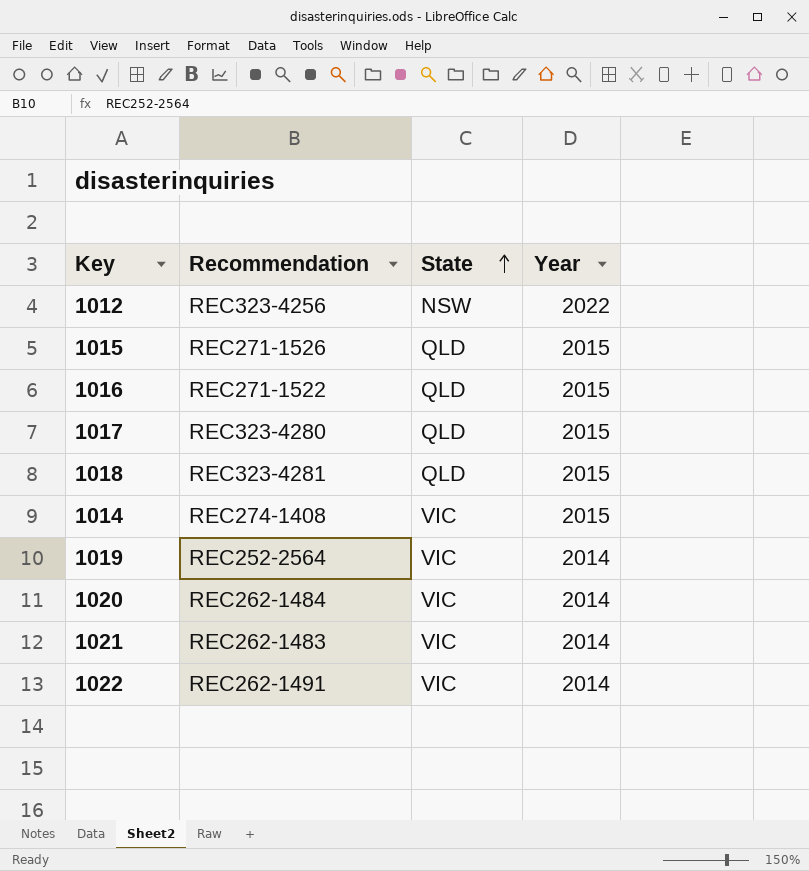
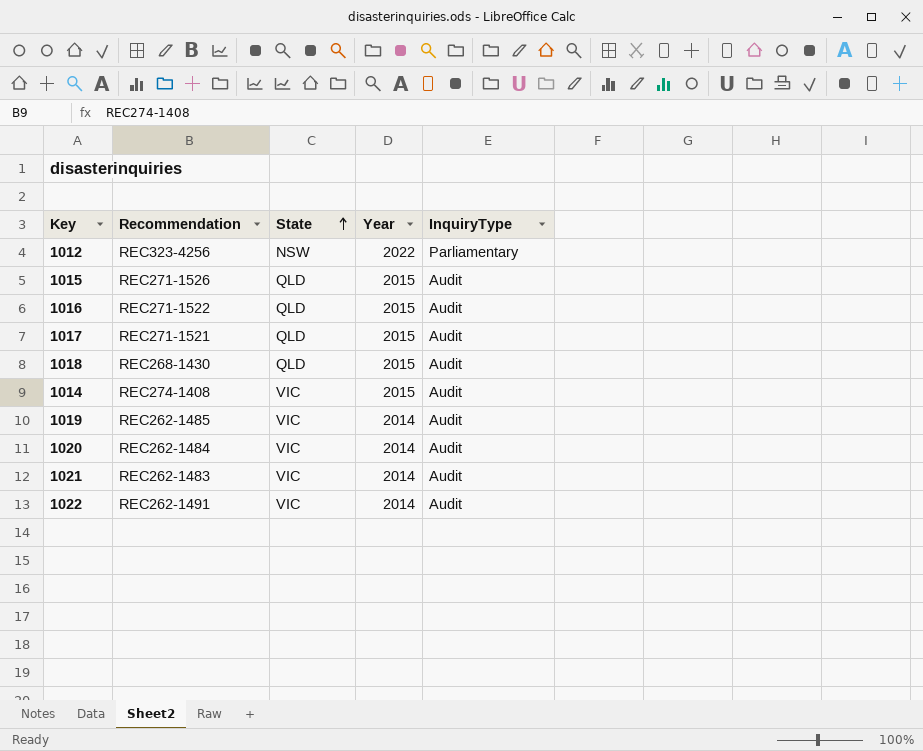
column InquiryType | position: none -> 5
1017 | Recommendation: REC323-4280 -> REC271-1521
1018 | Recommendation: REC323-4281 -> REC268-1430
1019 | Recommendation: REC252-2564 -> REC262-1485

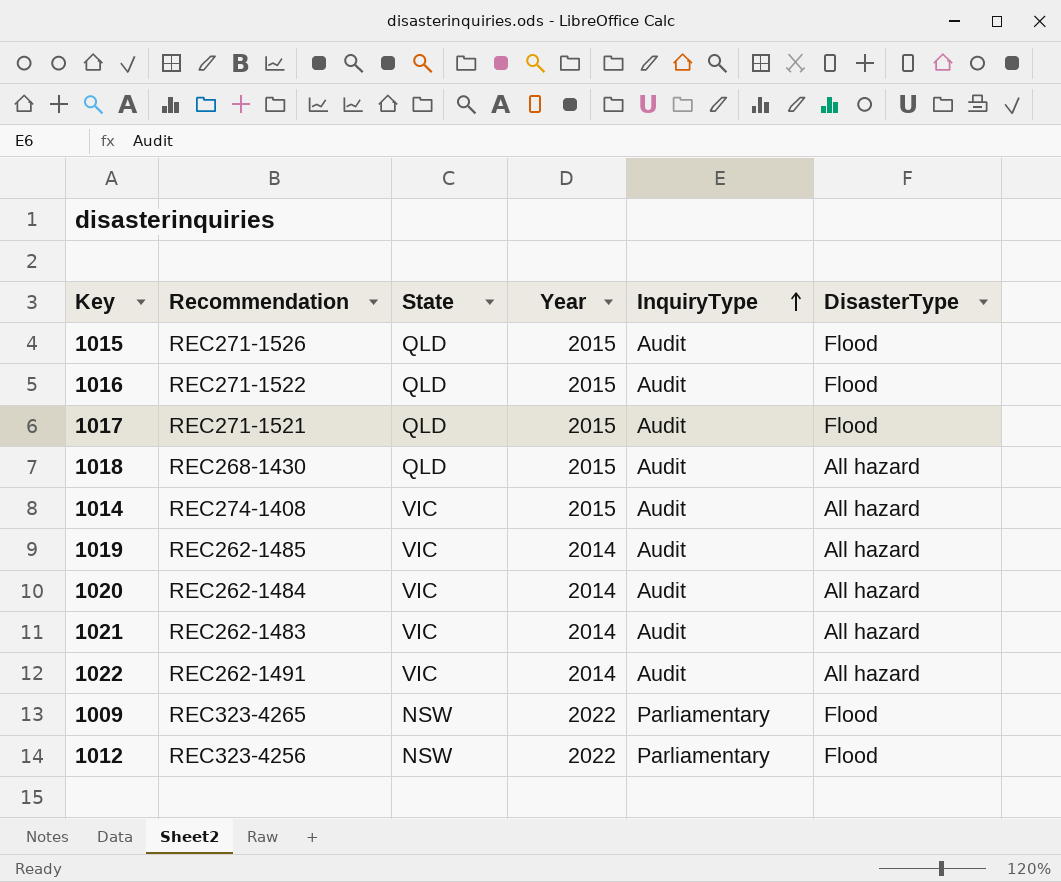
row order: State ascending -> InquiryType ascending
column DisasterType | position: none -> 6
row 1009: none -> REC323-4265 | NSW | 2022 | Parliamentary | Flood

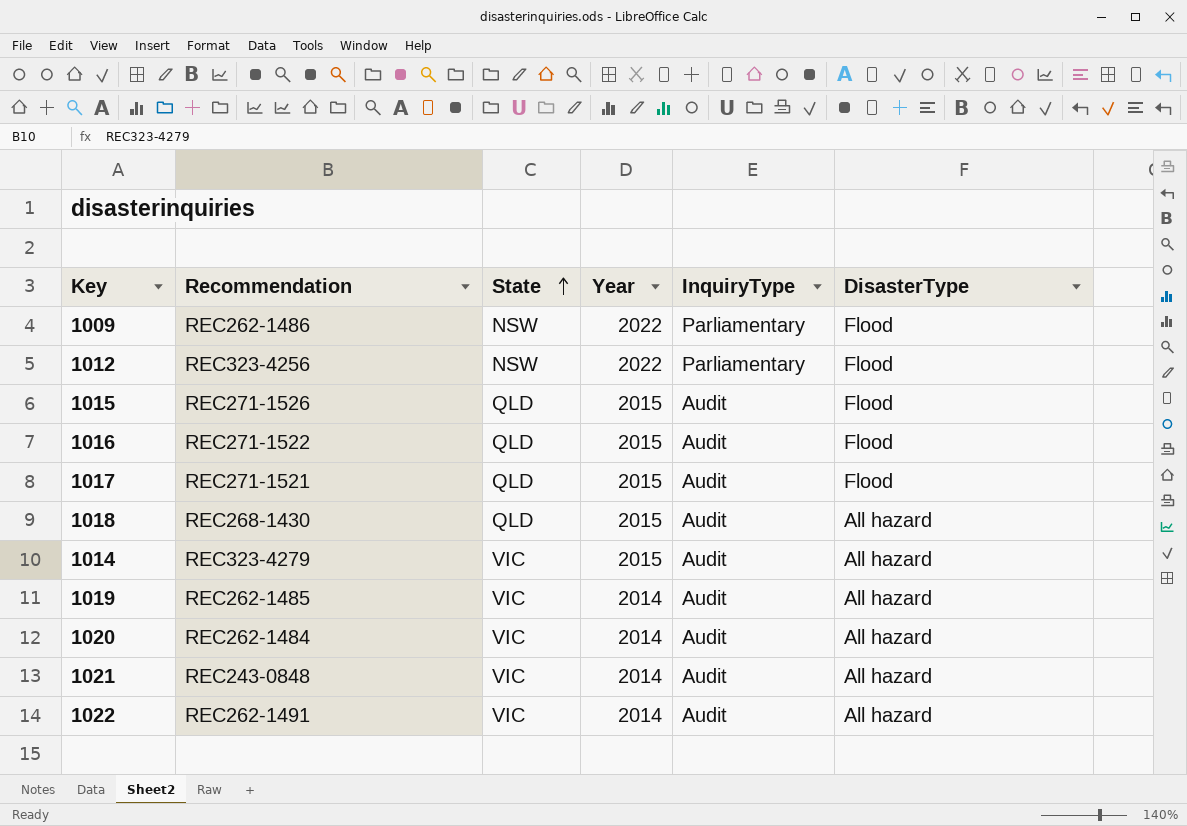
row order: InquiryType ascending -> State ascending
1009 | Recommendation: REC323-4265 -> REC262-1486
1014 | Recommendation: REC274-1408 -> REC323-4279
1021 | Recommendation: REC262-1483 -> REC243-0848

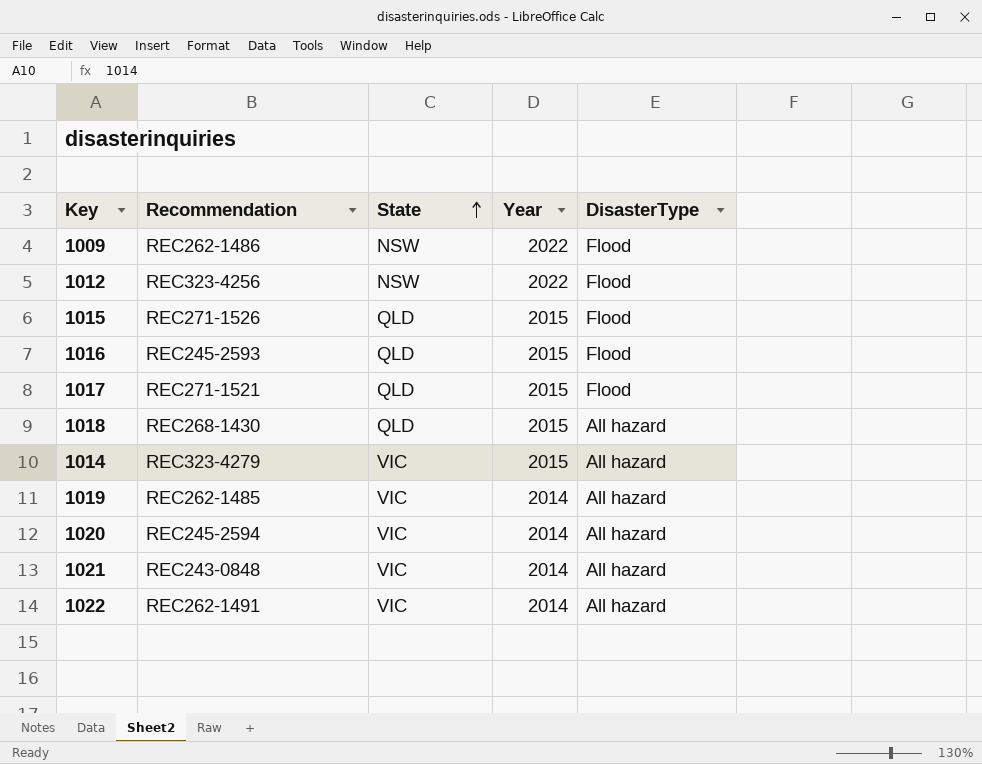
column InquiryType | position: 5 -> none
1016 | Recommendation: REC271-1522 -> REC245-2593
1020 | Recommendation: REC262-1484 -> REC245-2594

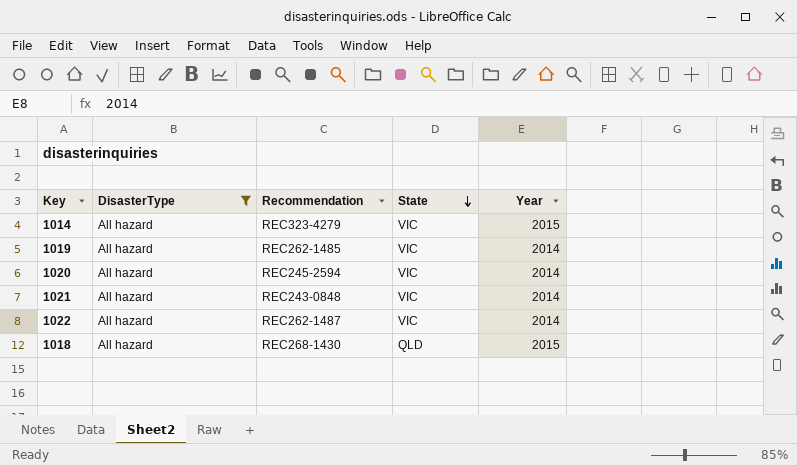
filter: none -> DisasterType = All hazard
row order: State ascending -> State descending
column DisasterType | position: 5 -> 2
1022 | Recommendation: REC262-1491 -> REC262-1487

